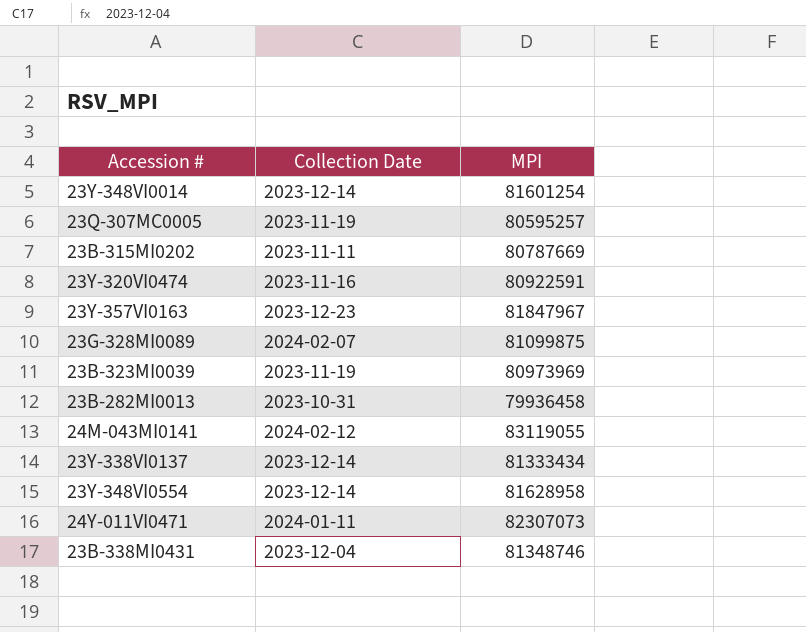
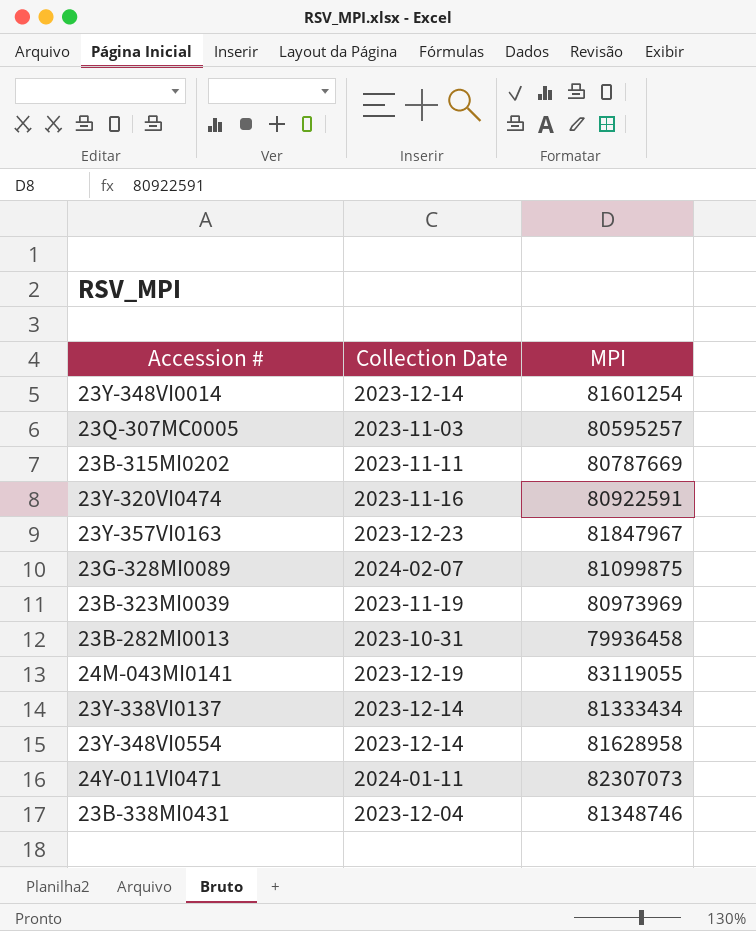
23Q-307MC0005 | Collection Date: 2023-11-19 -> 2023-11-03
24M-043MI0141 | Collection Date: 2024-02-12 -> 2023-12-19

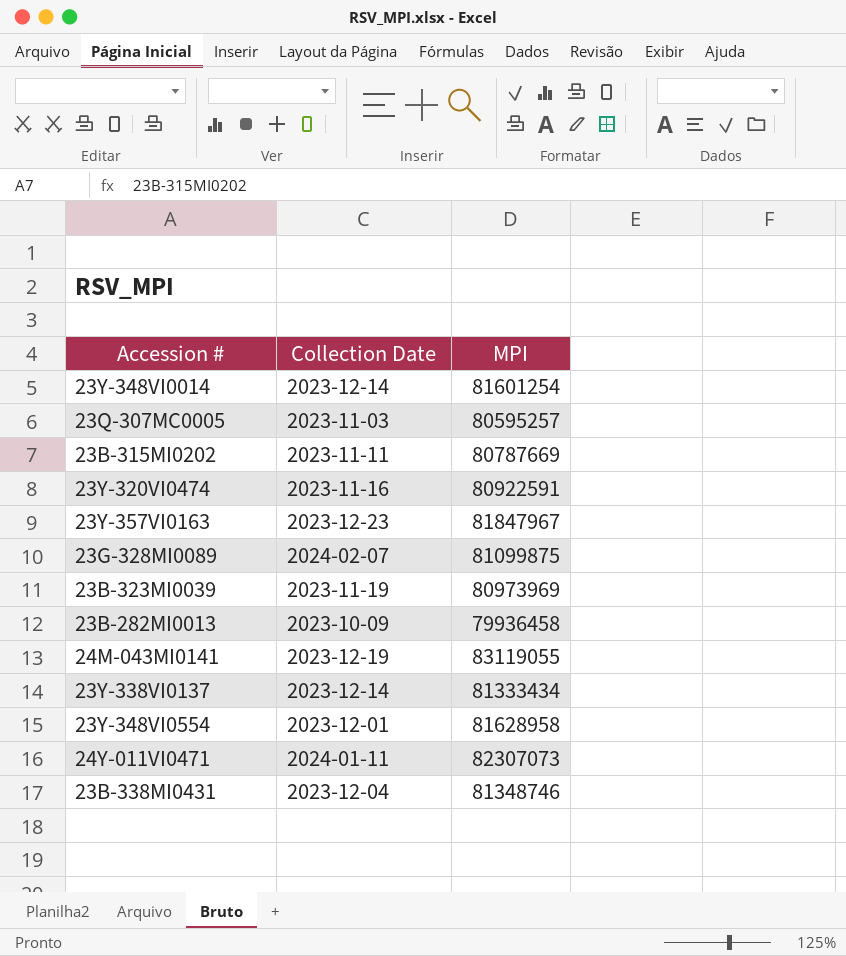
23B-282MI0013 | Collection Date: 2023-10-31 -> 2023-10-09
23Y-348VI0554 | Collection Date: 2023-12-14 -> 2023-12-01

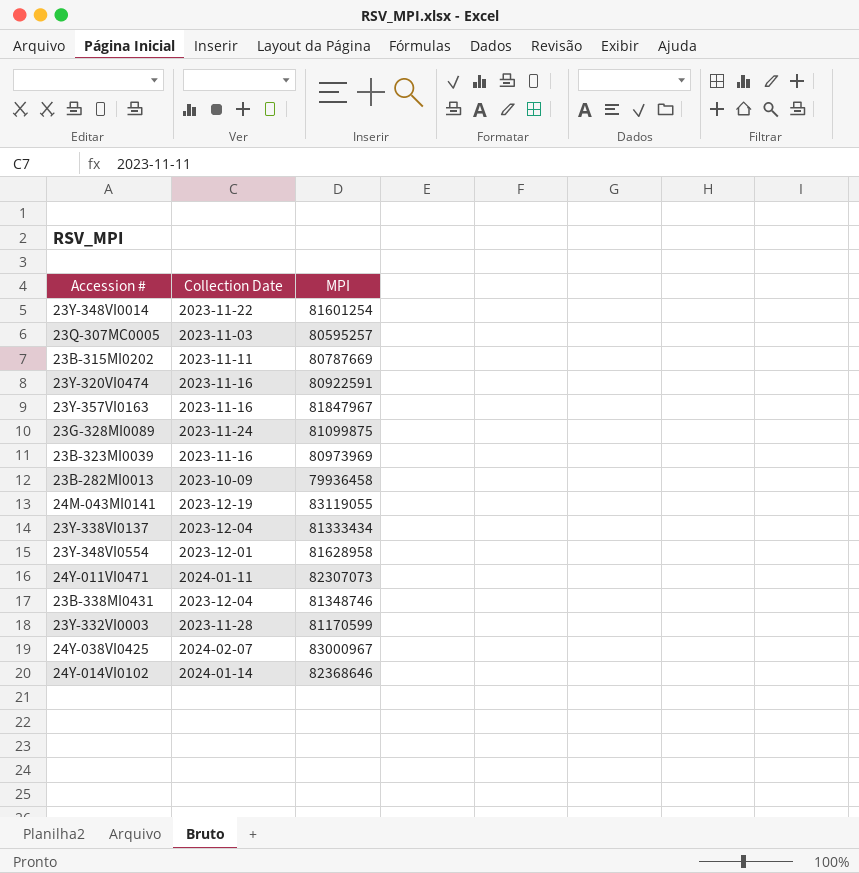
23Y-348VI0014 | Collection Date: 2023-12-14 -> 2023-11-22
23Y-357VI0163 | Collection Date: 2023-12-23 -> 2023-11-16
23G-328MI0089 | Collection Date: 2024-02-07 -> 2023-11-24
23B-323MI0039 | Collection Date: 2023-11-19 -> 2023-11-16
23Y-338VI0137 | Collection Date: 2023-12-14 -> 2023-12-04
row 23Y-332VI0003: none -> 2023-11-28 | 81170599
row 24Y-038VI0425: none -> 2024-02-07 | 83000967
row 24Y-014VI0102: none -> 2024-01-14 | 82368646

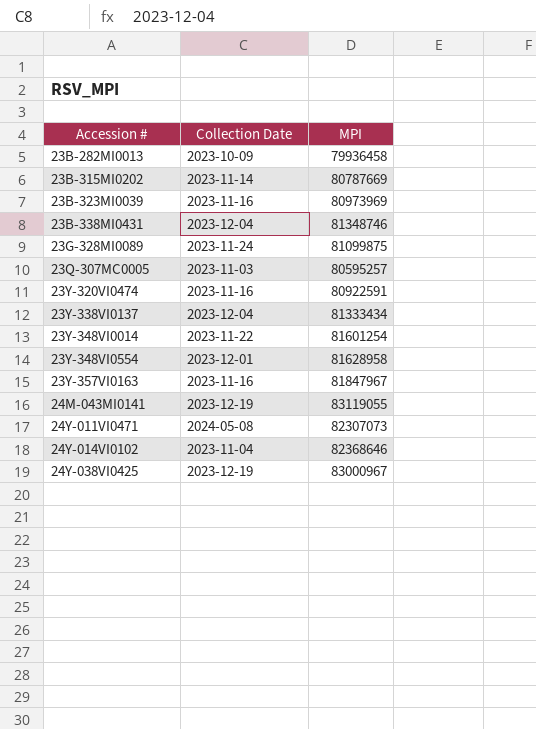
row order: none -> Accession # ascending
row 23Y-332VI0003: 2023-11-28 | 81170599 -> none
23B-315MI0202 | Collection Date: 2023-11-11 -> 2023-11-14
24Y-011VI0471 | Collection Date: 2024-01-11 -> 2024-05-08
24Y-014VI0102 | Collection Date: 2024-01-14 -> 2023-11-04
24Y-038VI0425 | Collection Date: 2024-02-07 -> 2023-12-19

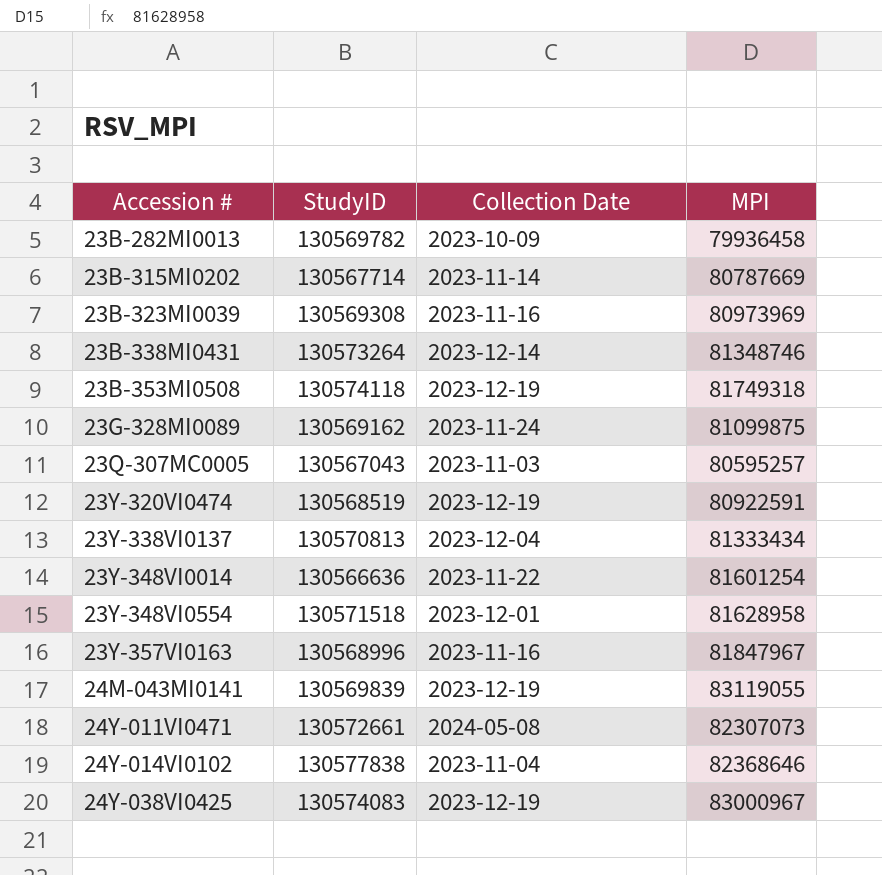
column StudyID | position: none -> 2
23B-338MI0431 | Collection Date: 2023-12-04 -> 2023-12-14
row 23B-353MI0508: none -> 130574118 | 2023-12-19 | 81749318
23Y-320VI0474 | Collection Date: 2023-11-16 -> 2023-12-19

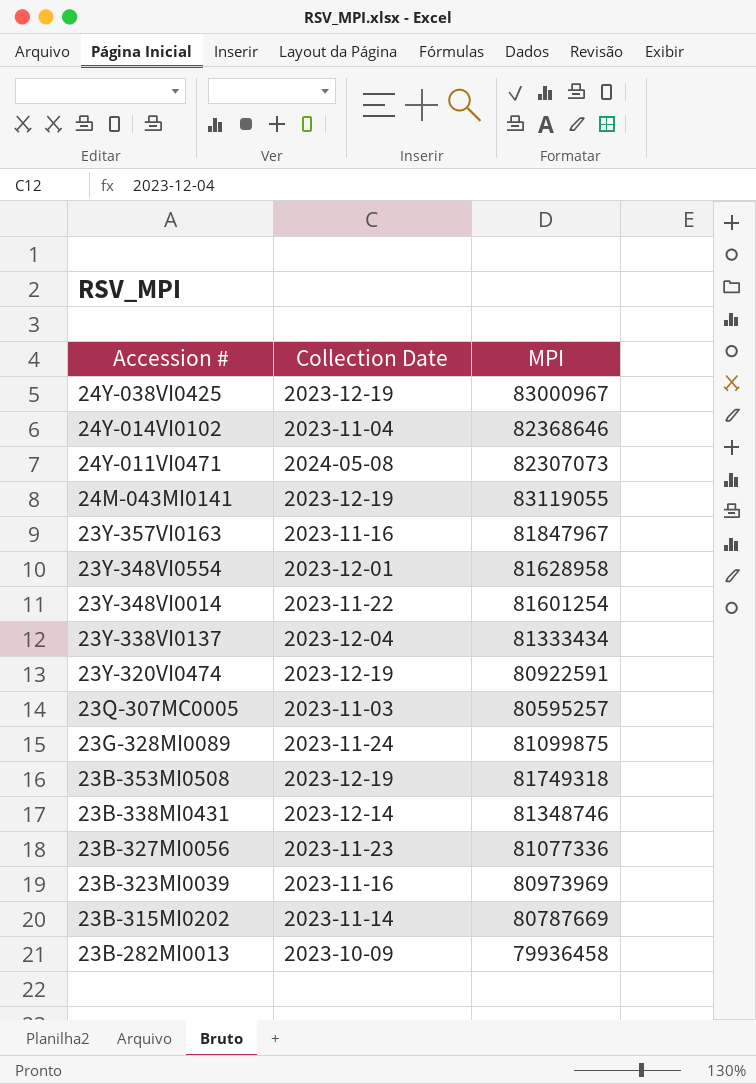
row order: Accession # ascending -> Accession # descending
column StudyID | position: 2 -> none
row 23B-327MI0056: none -> 2023-11-23 | 81077336

